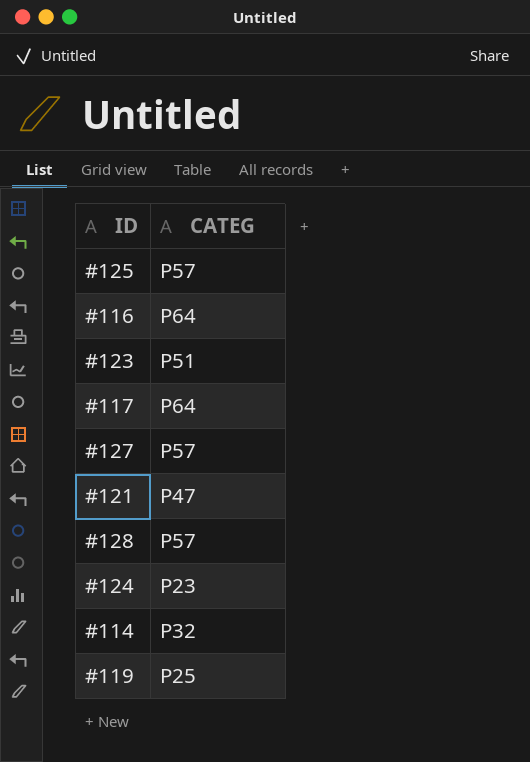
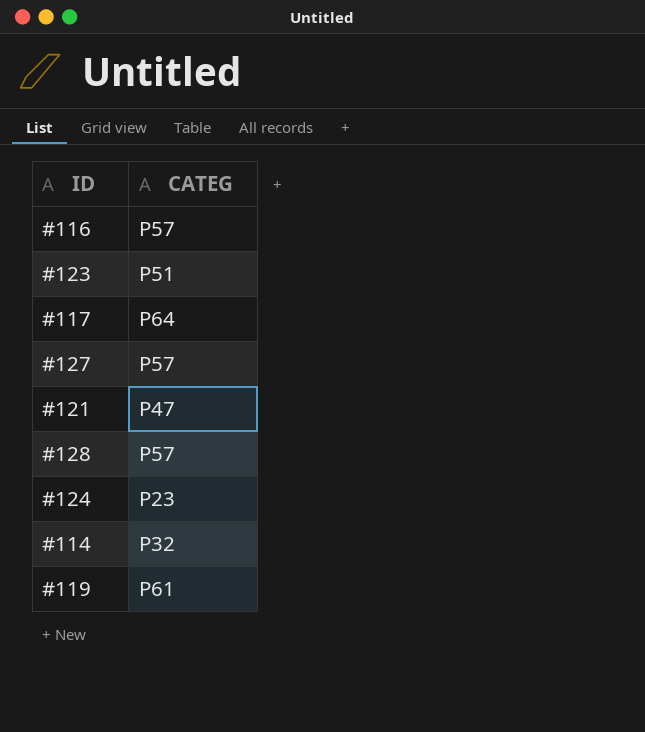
row #125: P57 -> none
#116 | CATEG: P64 -> P57
#119 | CATEG: P25 -> P61

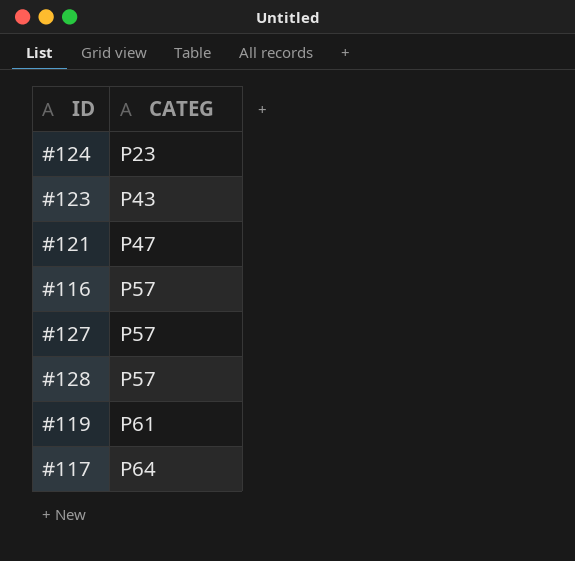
row order: none -> CATEG ascending
row #114: P32 -> none
#123 | CATEG: P51 -> P43

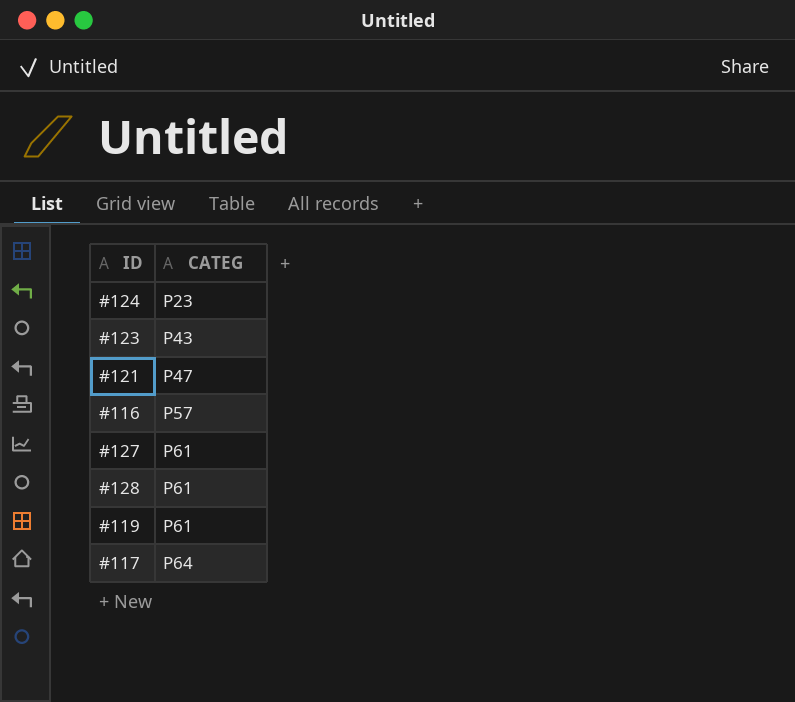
#127 | CATEG: P57 -> P61
#128 | CATEG: P57 -> P61

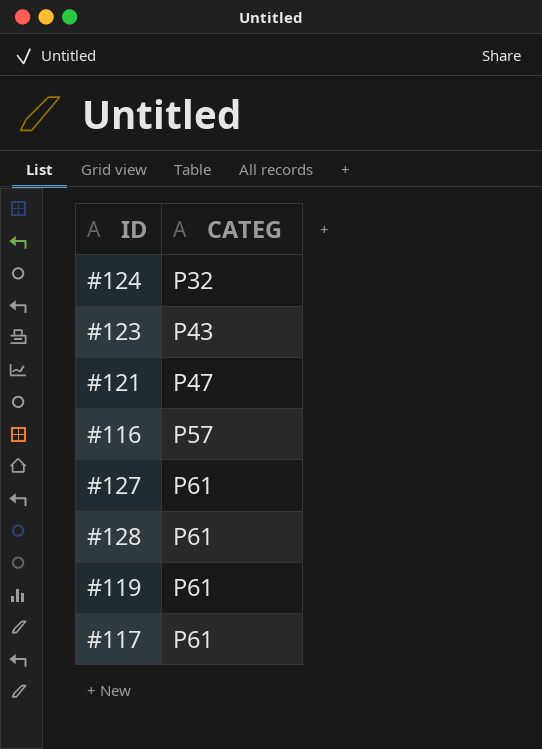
#124 | CATEG: P23 -> P32
#117 | CATEG: P64 -> P61

